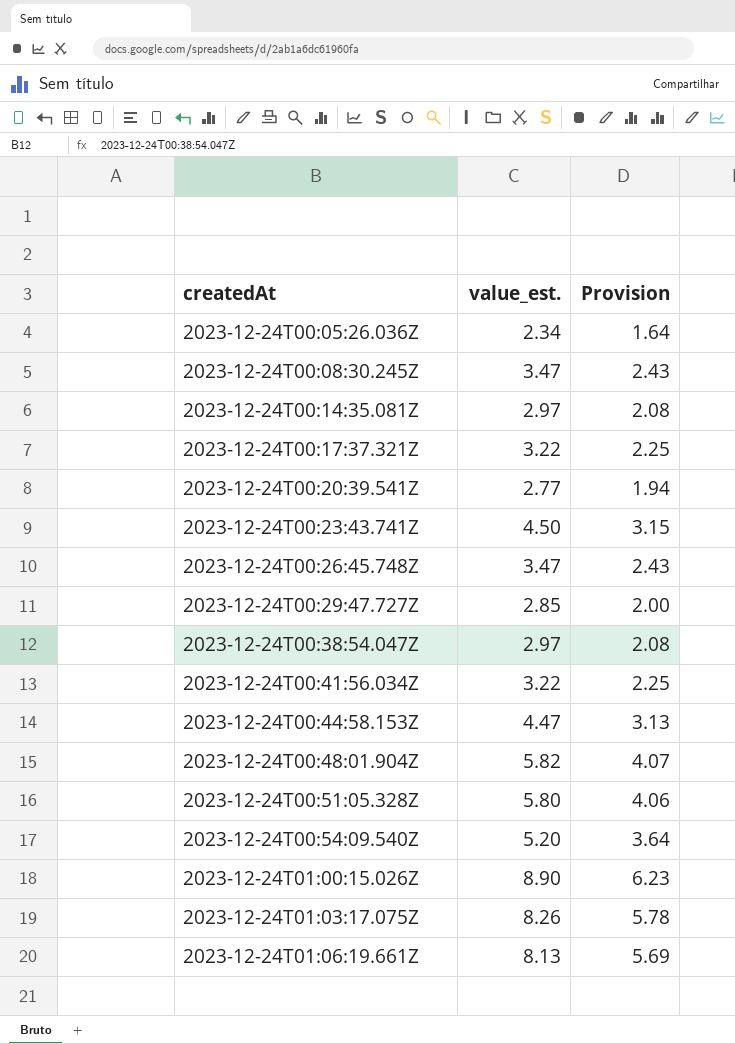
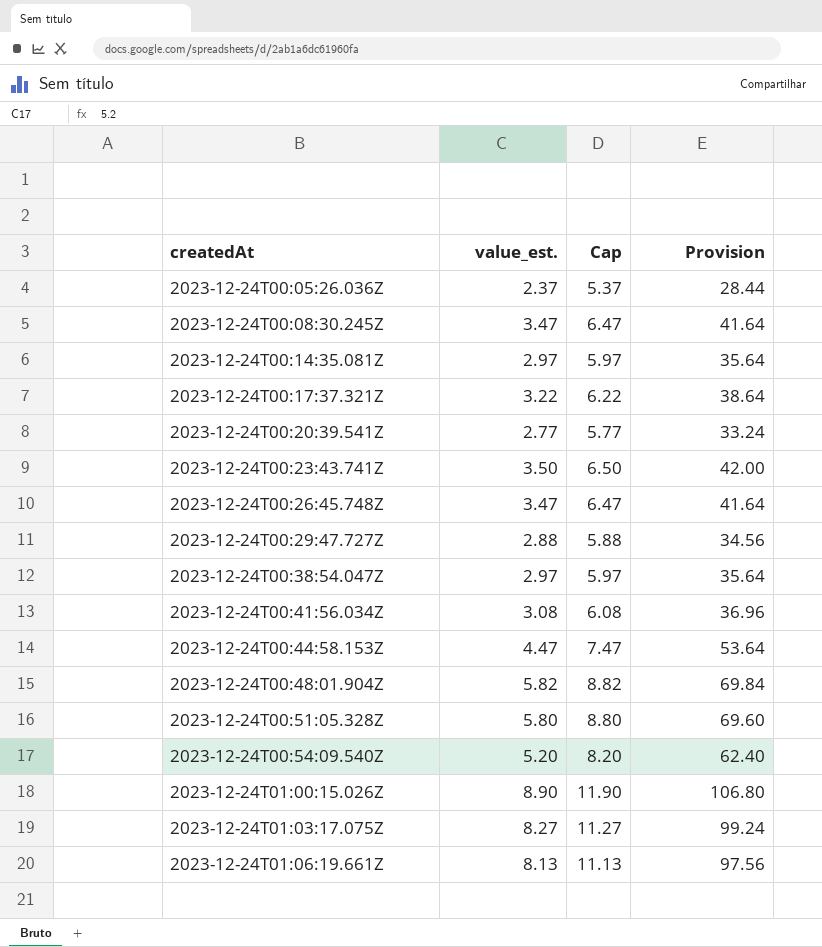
column Cap | formula: none -> [value_est.] + 3
column Provision | formula: [value_est.] * 0.7 -> [value_est.] * 12
2023-12-24T00:05:26.036Z | value_est.: 2.34 -> 2.37
2023-12-24T00:23:43.741Z | value_est.: 4.50 -> 3.50
2023-12-24T00:29:47.727Z | value_est.: 2.85 -> 2.88
2023-12-24T00:41:56.034Z | value_est.: 3.22 -> 3.08
2023-12-24T01:03:17.075Z | value_est.: 8.26 -> 8.27

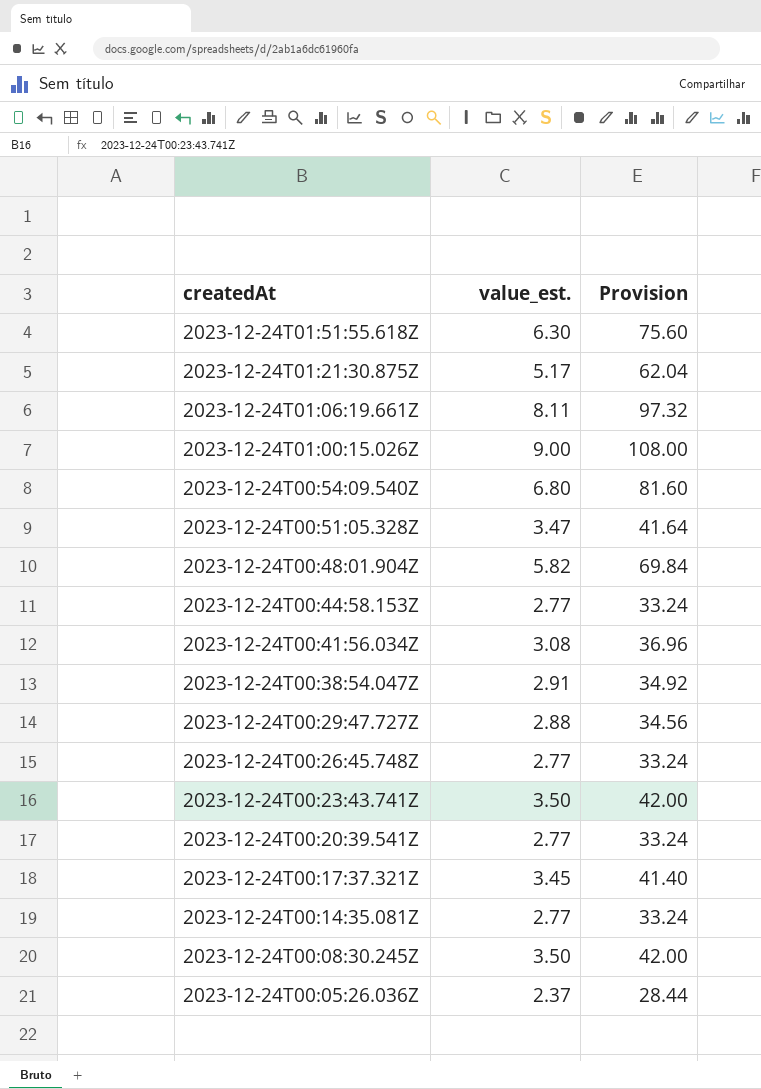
row order: createdAt ascending -> createdAt descending
column Cap | formula: [value_est.] + 3 -> none
row 2023-12-24T01:03:17.075Z: 8.27 | 11.27 | 99.24 -> none
row 2023-12-24T01:51:55.618Z: none -> 6.30 | 75.60
row 2023-12-24T01:21:30.875Z: none -> 5.17 | 62.04
2023-12-24T01:06:19.661Z | value_est.: 8.13 -> 8.11
2023-12-24T01:06:19.661Z | Provision: 97.56 -> 97.32
2023-12-24T01:00:15.026Z | value_est.: 8.90 -> 9.00
2023-12-24T01:00:15.026Z | Provision: 106.80 -> 108.00
2023-12-24T00:54:09.540Z | value_est.: 5.20 -> 6.80
2023-12-24T00:54:09.540Z | Provision: 62.40 -> 81.60
2023-12-24T00:51:05.328Z | value_est.: 5.80 -> 3.47
2023-12-24T00:51:05.328Z | Provision: 69.60 -> 41.64
2023-12-24T00:44:58.153Z | value_est.: 4.47 -> 2.77
2023-12-24T00:44:58.153Z | Provision: 53.64 -> 33.24
2023-12-24T00:38:54.047Z | value_est.: 2.97 -> 2.91
2023-12-24T00:38:54.047Z | Provision: 35.64 -> 34.92
2023-12-24T00:26:45.748Z | value_est.: 3.47 -> 2.77
2023-12-24T00:26:45.748Z | Provision: 41.64 -> 33.24
2023-12-24T00:17:37.321Z | value_est.: 3.22 -> 3.45
2023-12-24T00:17:37.321Z | Provision: 38.64 -> 41.40
2023-12-24T00:14:35.081Z | value_est.: 2.97 -> 2.77
2023-12-24T00:14:35.081Z | Provision: 35.64 -> 33.24
2023-12-24T00:08:30.245Z | value_est.: 3.47 -> 3.50
2023-12-24T00:08:30.245Z | Provision: 41.64 -> 42.00

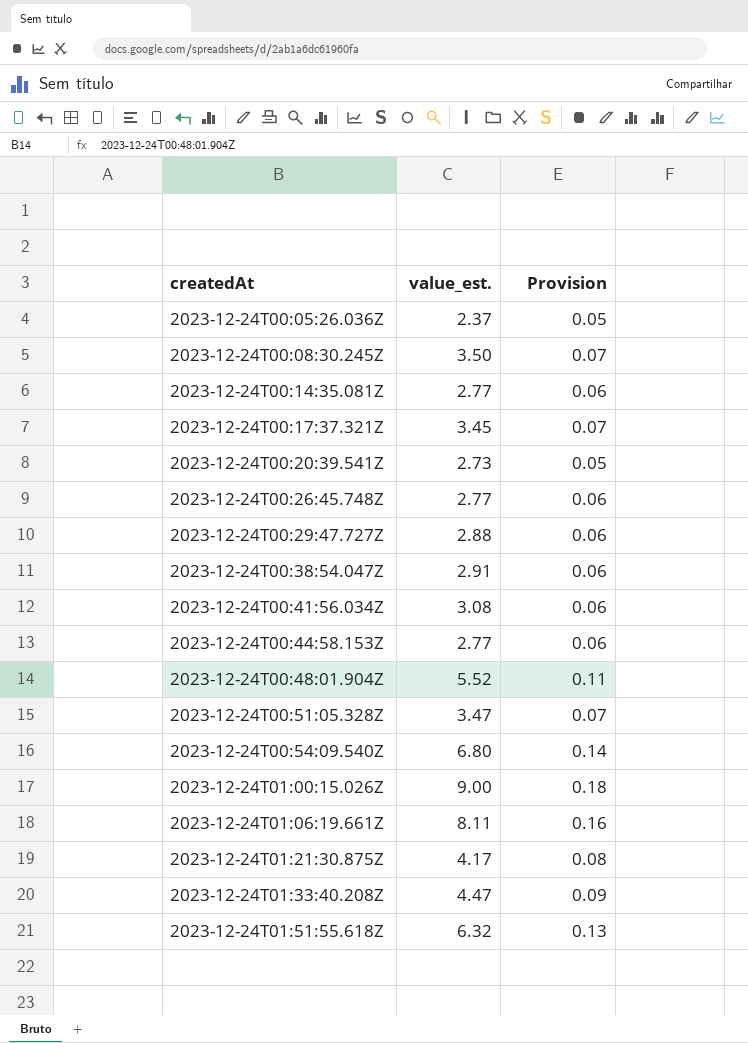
row order: createdAt descending -> createdAt ascending
column Provision | formula: [value_est.] * 12 -> [value_est.] * 0.02
row 2023-12-24T00:23:43.741Z: 3.50 | 42.00 -> none
2023-12-24T00:20:39.541Z | value_est.: 2.77 -> 2.73
2023-12-24T00:48:01.904Z | value_est.: 5.82 -> 5.52
2023-12-24T01:21:30.875Z | value_est.: 5.17 -> 4.17
row 2023-12-24T01:33:40.208Z: none -> 4.47 | 0.09
2023-12-24T01:51:55.618Z | value_est.: 6.30 -> 6.32

